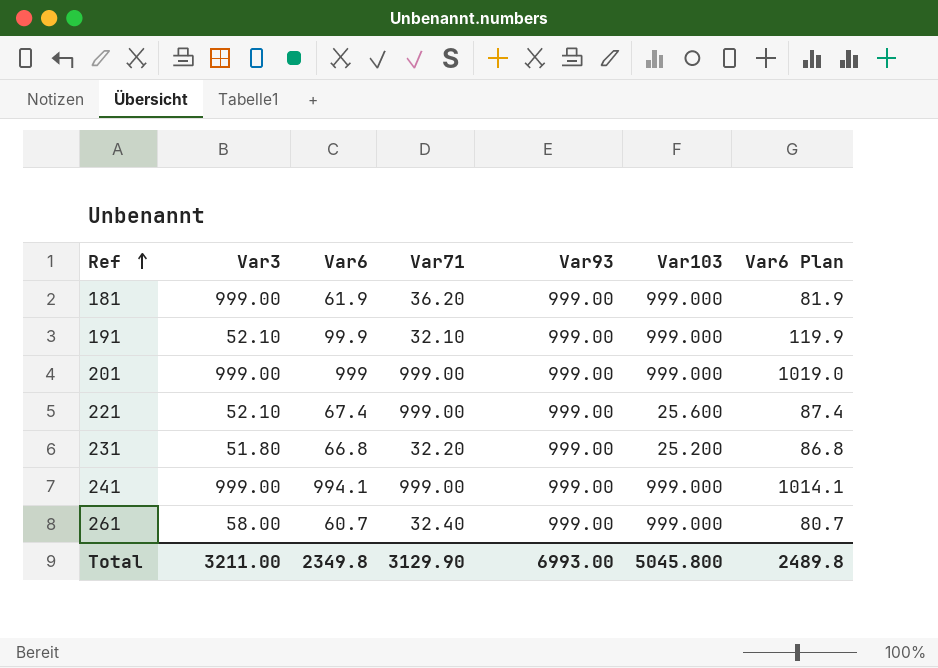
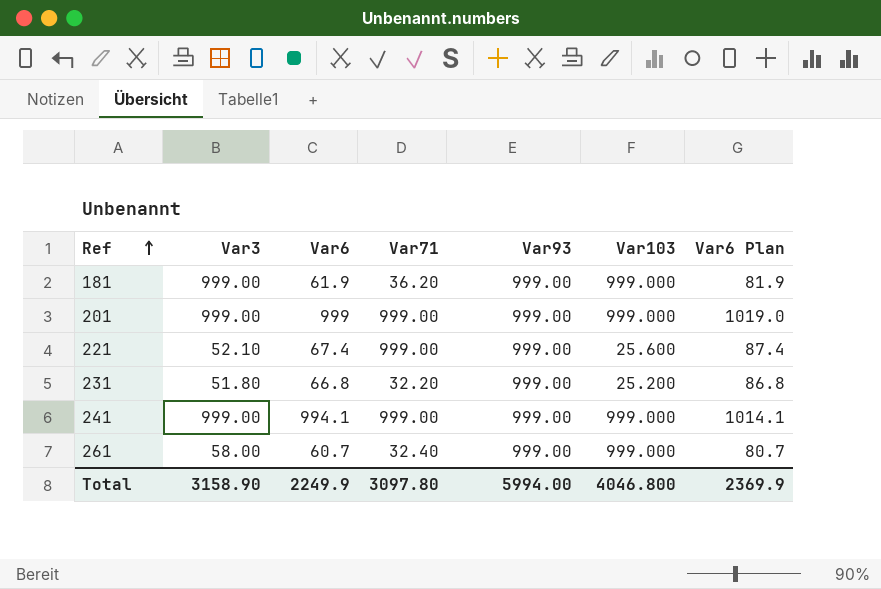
row 191: 52.10 | 99.9 | 32.10 | 999.00 | 999.000 | 119.9 -> none
Total | Var3: 3211.00 -> 3158.90
Total | Var6: 2349.8 -> 2249.9
Total | Var71: 3129.90 -> 3097.80
Total | Var93: 6993.00 -> 5994.00
Total | Var103: 5045.800 -> 4046.800
Total | Var6 Plan: 2489.8 -> 2369.9

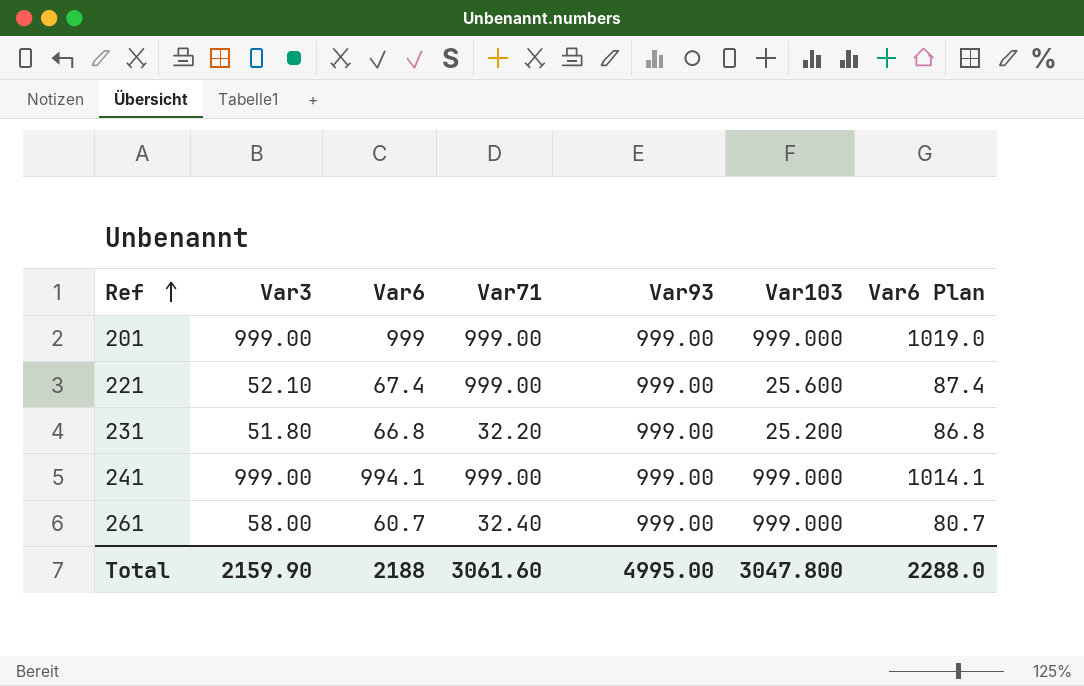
row 181: 999.00 | 61.9 | 36.20 | 999.00 | 999.000 | 81.9 -> none
Total | Var3: 3158.90 -> 2159.90
Total | Var6: 2249.9 -> 2188
Total | Var71: 3097.80 -> 3061.60
Total | Var93: 5994.00 -> 4995.00
Total | Var103: 4046.800 -> 3047.800
Total | Var6 Plan: 2369.9 -> 2288.0

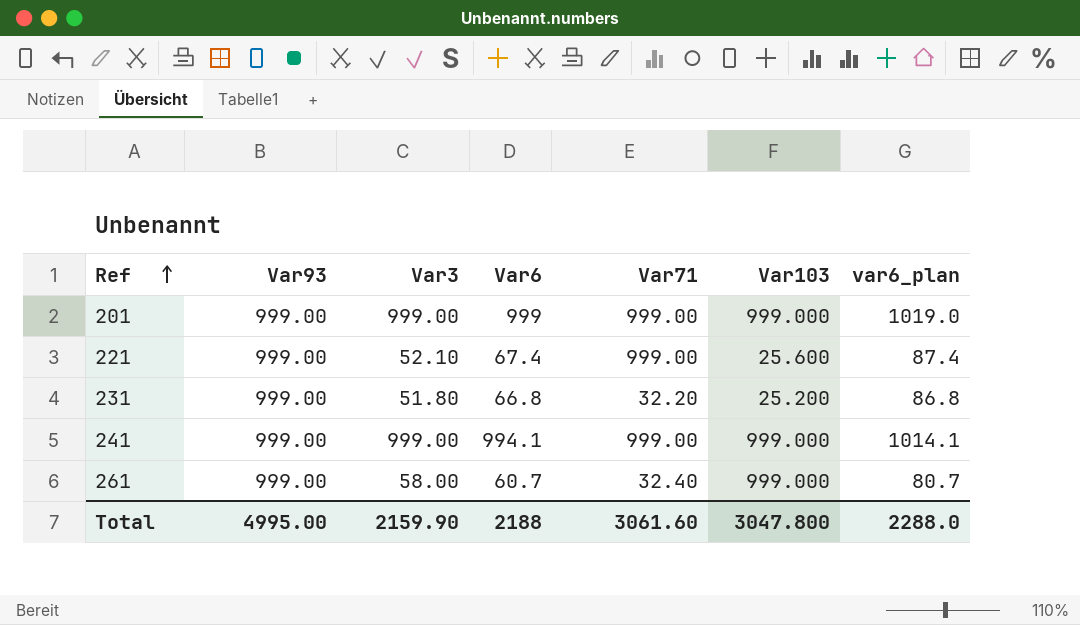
column Var93 | position: 5 -> 2
column name: Var6 Plan -> var6_plan

